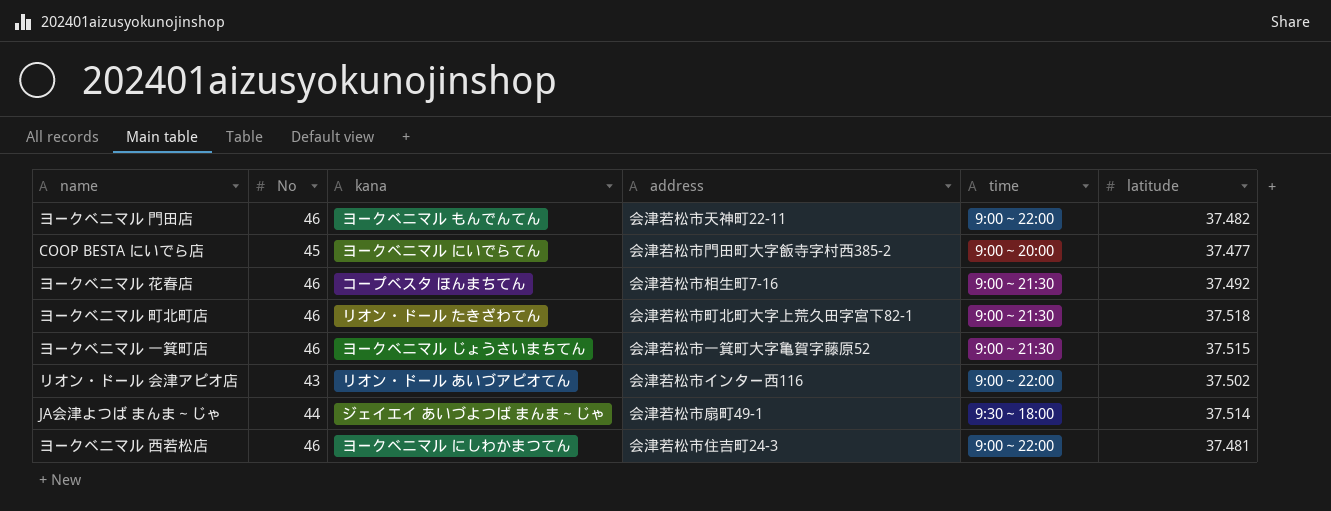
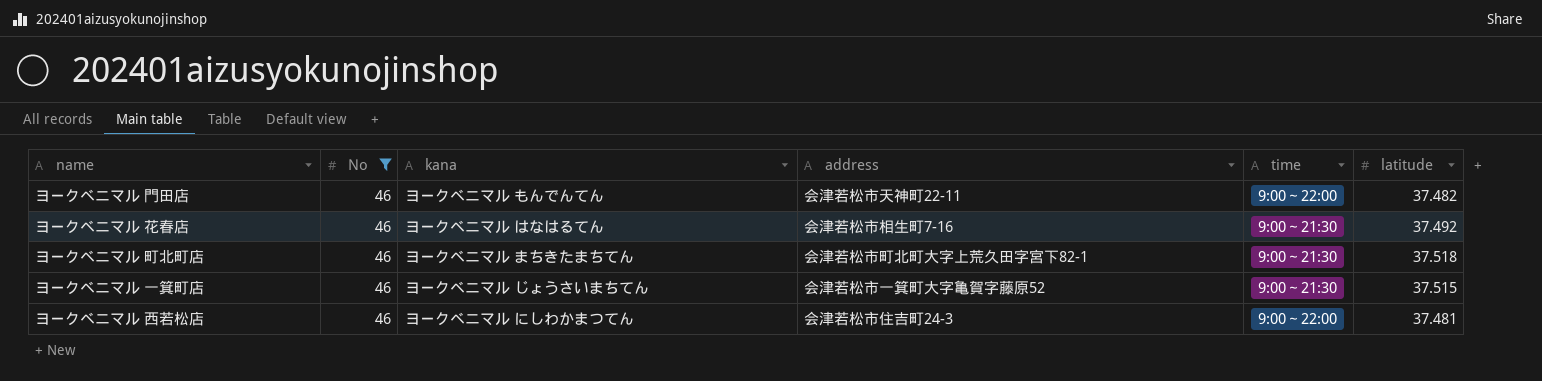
filter: none -> No = 46
ヨークベニマル 花春店 | kana: コープベスタ ほんまちてん -> ヨークベニマル はなはるてん
ヨークベニマル 町北町店 | kana: リオン・ドール たきざわてん -> ヨークベニマル まちきたまちてん

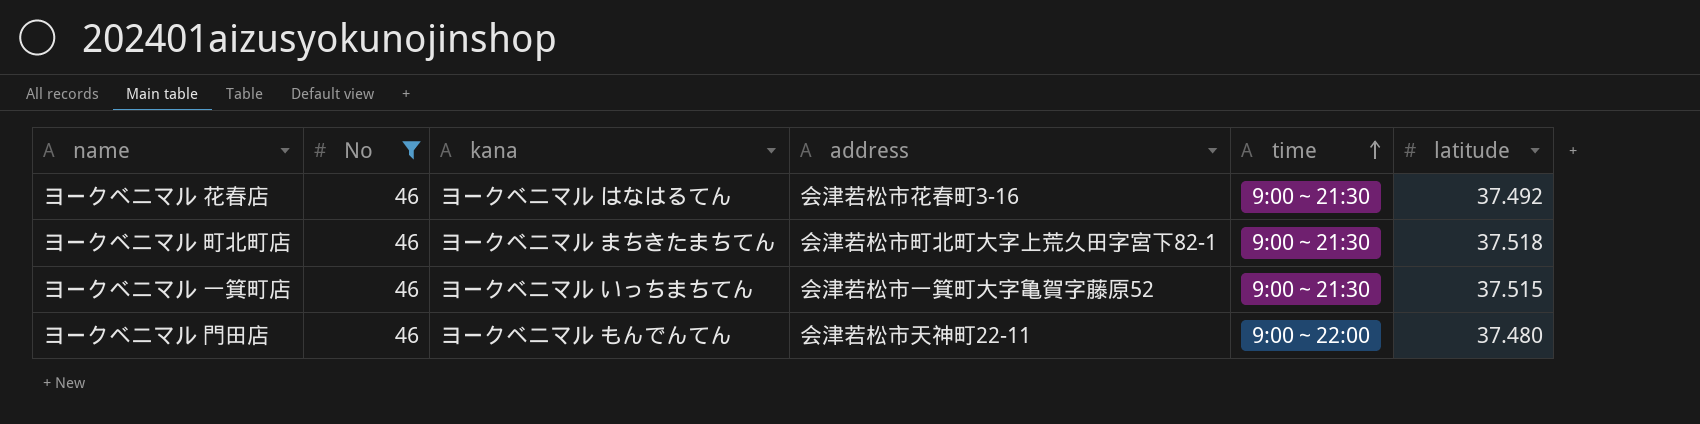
row order: none -> time ascending
row ヨークベニマル 西若松店: 46 | ヨークベニマル にしわかまつてん | 会津若松市住吉町24-3 | 9:00～22:00 | 37.481 -> none
ヨークベニマル 花春店 | address: 会津若松市相生町7-16 -> 会津若松市花春町3-16
ヨークベニマル 一箕町店 | kana: ヨークベニマル じょうさいまちてん -> ヨークベニマル いっちまちてん
ヨークベニマル 門田店 | latitude: 37.482 -> 37.480

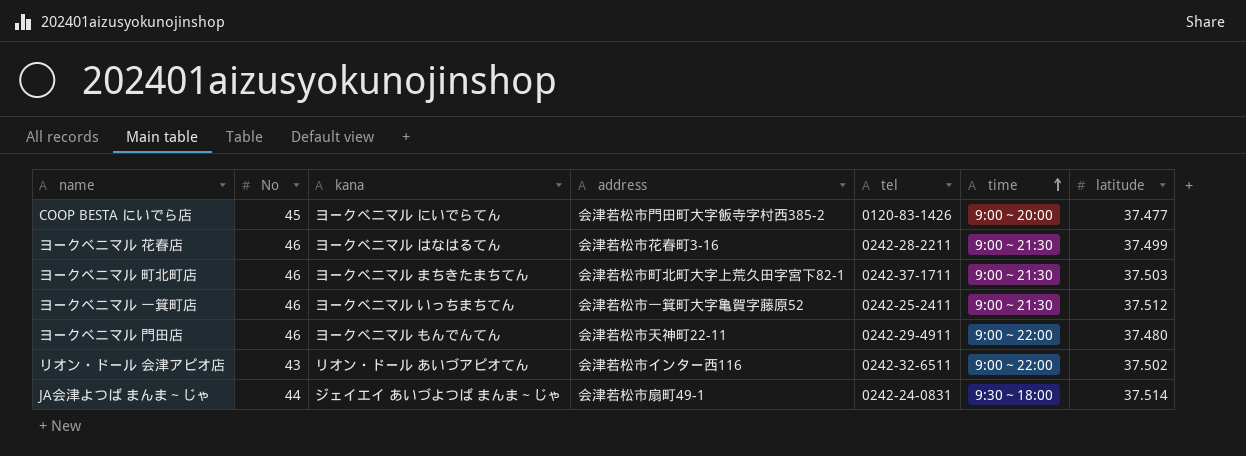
filter: No = 46 -> none
column tel | position: none -> 5
ヨークベニマル 花春店 | latitude: 37.492 -> 37.499
ヨークベニマル 町北町店 | latitude: 37.518 -> 37.503
ヨークベニマル 一箕町店 | latitude: 37.515 -> 37.512

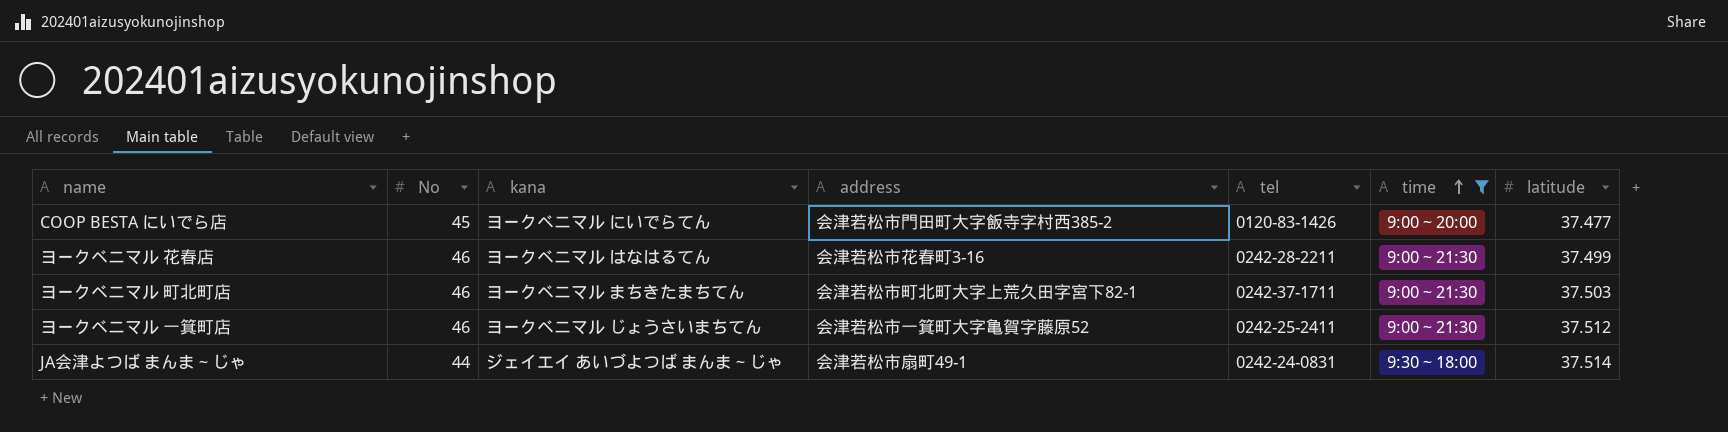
filter: none -> time != 9:00～22:00
ヨークベニマル 一箕町店 | kana: ヨークベニマル いっちまちてん -> ヨークベニマル じょうさいまちてん

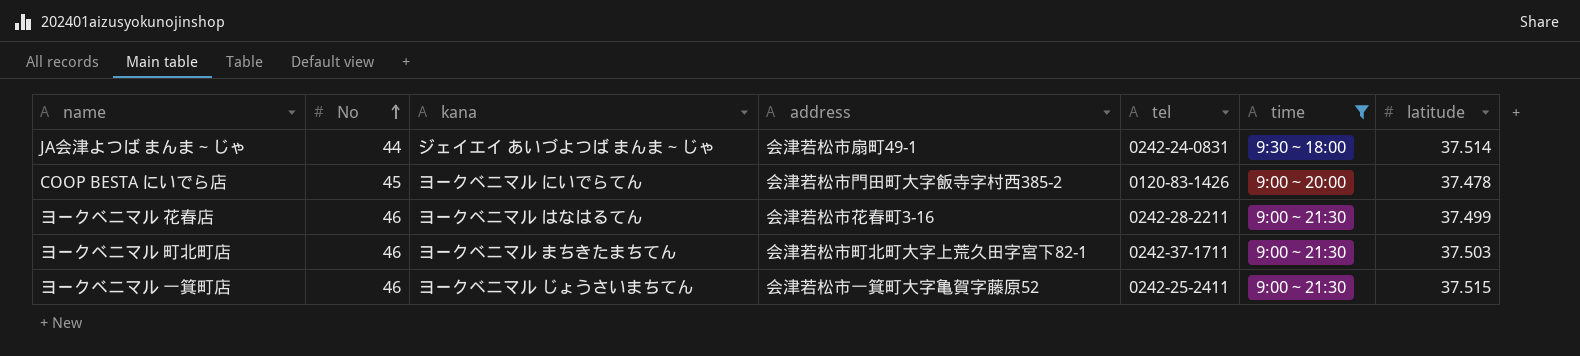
row order: time ascending -> No ascending
COOP BESTA にいでら店 | latitude: 37.477 -> 37.478
ヨークベニマル 一箕町店 | latitude: 37.512 -> 37.515

